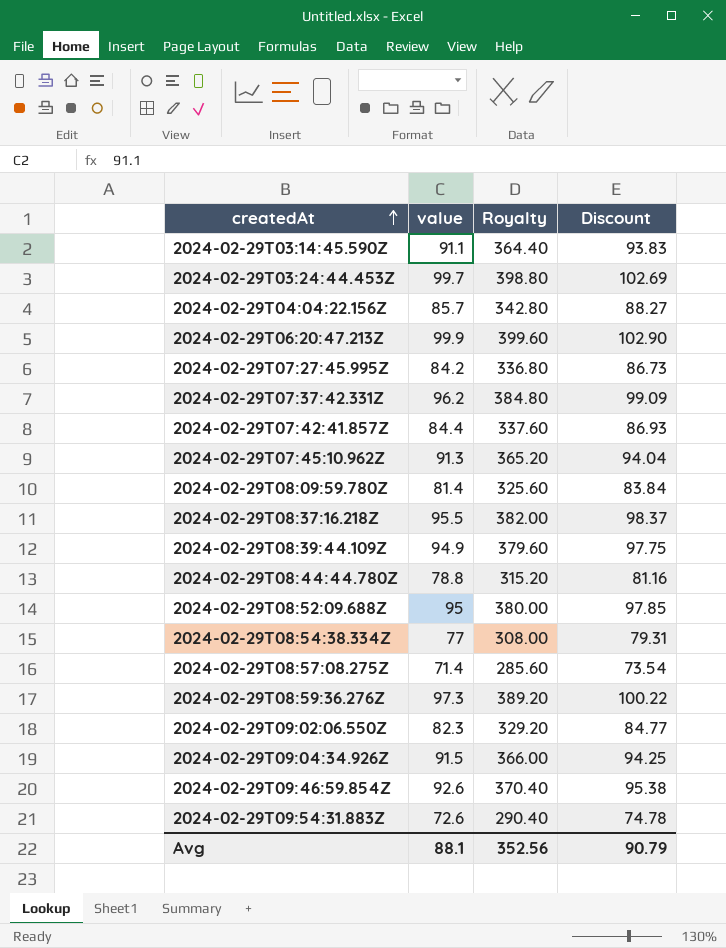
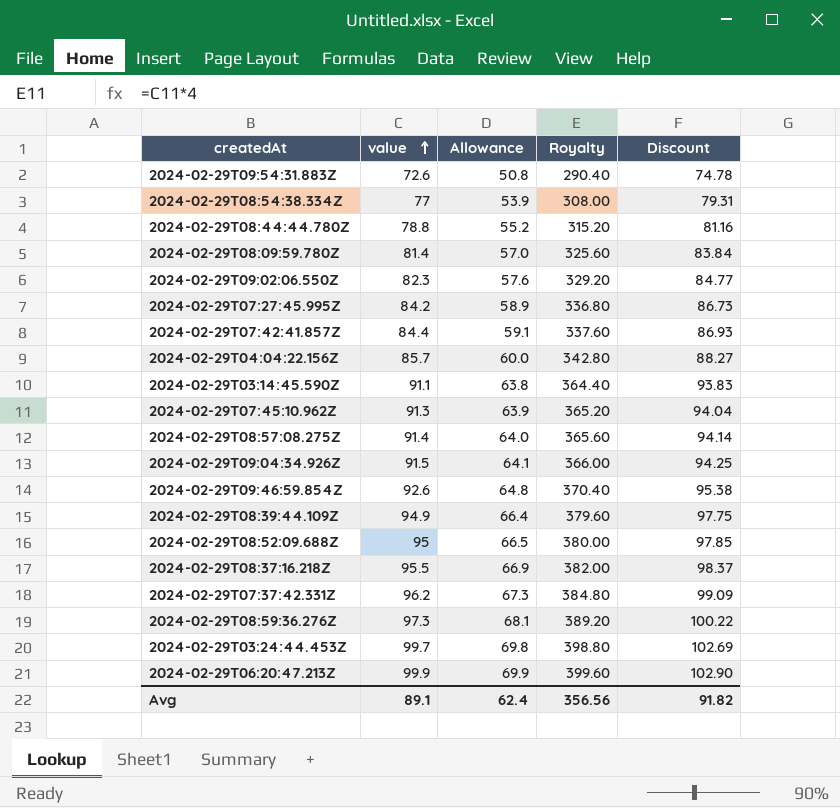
row order: createdAt ascending -> value ascending
column Allowance | formula: none -> [value] * 0.7
2024-02-29T08:57:08.275Z | value: 71.4 -> 91.4
2024-02-29T08:57:08.275Z | Royalty: 285.60 -> 365.60
2024-02-29T08:57:08.275Z | Discount: 73.54 -> 94.14
Avg | value: 88.1 -> 89.1
Avg | Royalty: 352.56 -> 356.56
Avg | Discount: 90.79 -> 91.82

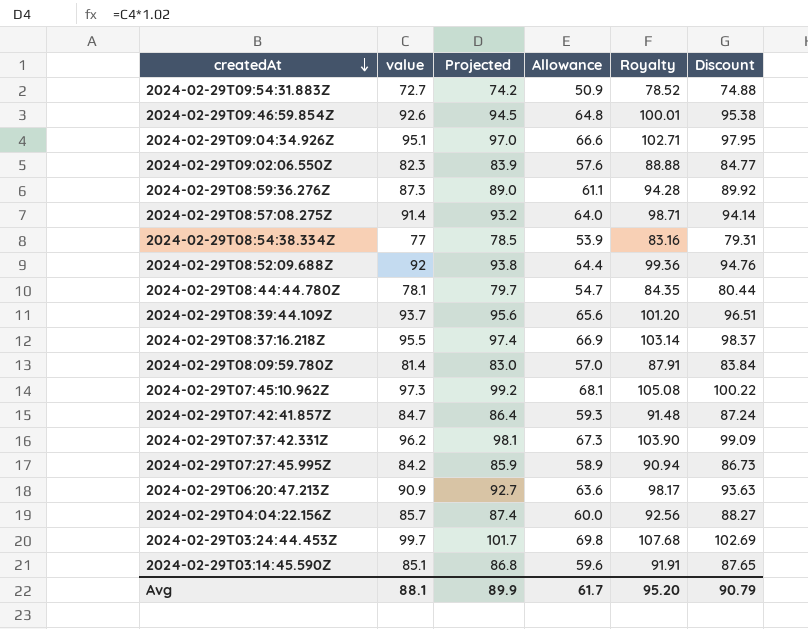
row order: value ascending -> createdAt descending
column Projected | formula: none -> [value] * 1.02
column Royalty | formula: [value] * 4 -> [value] * 1.08
2024-02-29T09:54:31.883Z | value: 72.6 -> 72.7
2024-02-29T09:54:31.883Z | Allowance: 50.8 -> 50.9
2024-02-29T09:54:31.883Z | Discount: 74.78 -> 74.88
2024-02-29T09:04:34.926Z | value: 91.5 -> 95.1
2024-02-29T09:04:34.926Z | Allowance: 64.1 -> 66.6
2024-02-29T09:04:34.926Z | Discount: 94.25 -> 97.95
2024-02-29T08:59:36.276Z | value: 97.3 -> 87.3
2024-02-29T08:59:36.276Z | Allowance: 68.1 -> 61.1
2024-02-29T08:59:36.276Z | Discount: 100.22 -> 89.92
2024-02-29T08:52:09.688Z | value: 95 -> 92
2024-02-29T08:52:09.688Z | Allowance: 66.5 -> 64.4
2024-02-29T08:52:09.688Z | Discount: 97.85 -> 94.76
2024-02-29T08:44:44.780Z | value: 78.8 -> 78.1
2024-02-29T08:44:44.780Z | Allowance: 55.2 -> 54.7
2024-02-29T08:44:44.780Z | Discount: 81.16 -> 80.44
2024-02-29T08:39:44.109Z | value: 94.9 -> 93.7
2024-02-29T08:39:44.109Z | Allowance: 66.4 -> 65.6
2024-02-29T08:39:44.109Z | Discount: 97.75 -> 96.51
2024-02-29T07:45:10.962Z | value: 91.3 -> 97.3
2024-02-29T07:45:10.962Z | Allowance: 63.9 -> 68.1
2024-02-29T07:45:10.962Z | Discount: 94.04 -> 100.22
2024-02-29T07:42:41.857Z | value: 84.4 -> 84.7
2024-02-29T07:42:41.857Z | Allowance: 59.1 -> 59.3
2024-02-29T07:42:41.857Z | Discount: 86.93 -> 87.24
2024-02-29T06:20:47.213Z | value: 99.9 -> 90.9
2024-02-29T06:20:47.213Z | Allowance: 69.9 -> 63.6
2024-02-29T06:20:47.213Z | Discount: 102.90 -> 93.63
2024-02-29T03:14:45.590Z | value: 91.1 -> 85.1
2024-02-29T03:14:45.590Z | Allowance: 63.8 -> 59.6
2024-02-29T03:14:45.590Z | Discount: 93.83 -> 87.65
Avg | value: 89.1 -> 88.1
Avg | Allowance: 62.4 -> 61.7
Avg | Royalty: 356.56 -> 95.20
Avg | Discount: 91.82 -> 90.79

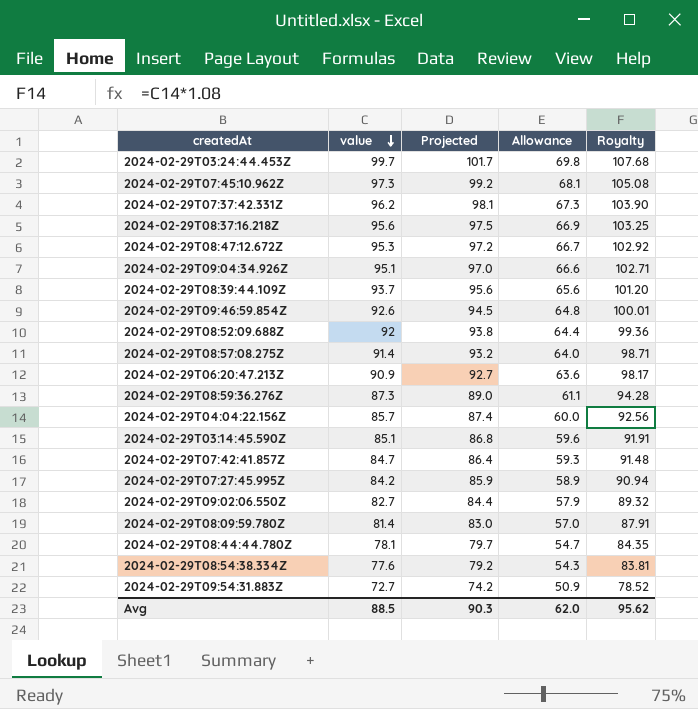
row order: createdAt descending -> value descending
column Discount | formula: [value] * 1.03 -> none
2024-02-29T08:37:16.218Z | value: 95.5 -> 95.6
2024-02-29T08:37:16.218Z | Projected: 97.4 -> 97.5
2024-02-29T08:37:16.218Z | Royalty: 103.14 -> 103.25
row 2024-02-29T08:47:12.672Z: none -> 95.3 | 97.2 | 66.7 | 102.92
2024-02-29T09:02:06.550Z | value: 82.3 -> 82.7
2024-02-29T09:02:06.550Z | Projected: 83.9 -> 84.4
2024-02-29T09:02:06.550Z | Allowance: 57.6 -> 57.9
2024-02-29T09:02:06.550Z | Royalty: 88.88 -> 89.32
2024-02-29T08:54:38.334Z | value: 77 -> 77.6
2024-02-29T08:54:38.334Z | Projected: 78.5 -> 79.2
2024-02-29T08:54:38.334Z | Allowance: 53.9 -> 54.3
2024-02-29T08:54:38.334Z | Royalty: 83.16 -> 83.81
Avg | value: 88.1 -> 88.5
Avg | Projected: 89.9 -> 90.3
Avg | Allowance: 61.7 -> 62.0
Avg | Royalty: 95.20 -> 95.62

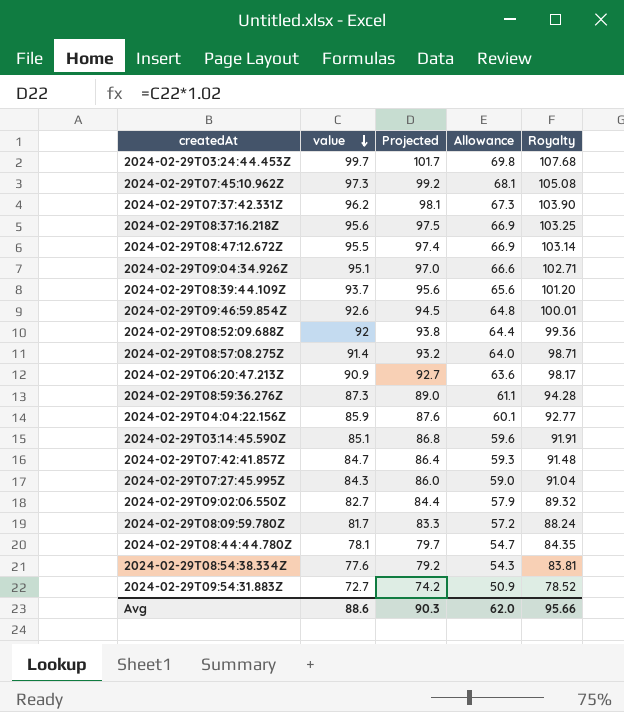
2024-02-29T08:47:12.672Z | value: 95.3 -> 95.5
2024-02-29T08:47:12.672Z | Projected: 97.2 -> 97.4
2024-02-29T08:47:12.672Z | Allowance: 66.7 -> 66.9
2024-02-29T08:47:12.672Z | Royalty: 102.92 -> 103.14
2024-02-29T04:04:22.156Z | value: 85.7 -> 85.9
2024-02-29T04:04:22.156Z | Projected: 87.4 -> 87.6
2024-02-29T04:04:22.156Z | Allowance: 60.0 -> 60.1
2024-02-29T04:04:22.156Z | Royalty: 92.56 -> 92.77
2024-02-29T07:27:45.995Z | value: 84.2 -> 84.3
2024-02-29T07:27:45.995Z | Projected: 85.9 -> 86.0
2024-02-29T07:27:45.995Z | Allowance: 58.9 -> 59.0
2024-02-29T07:27:45.995Z | Royalty: 90.94 -> 91.04
2024-02-29T08:09:59.780Z | value: 81.4 -> 81.7
2024-02-29T08:09:59.780Z | Projected: 83.0 -> 83.3
2024-02-29T08:09:59.780Z | Allowance: 57.0 -> 57.2
2024-02-29T08:09:59.780Z | Royalty: 87.91 -> 88.24
Avg | value: 88.5 -> 88.6
Avg | Royalty: 95.62 -> 95.66

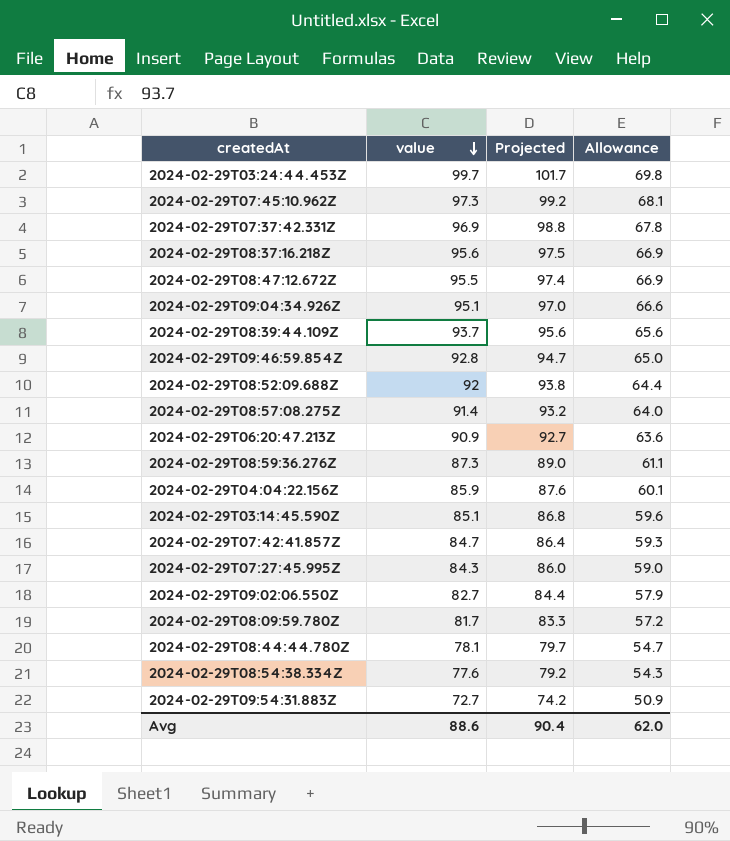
column Royalty | formula: [value] * 1.08 -> none
2024-02-29T07:37:42.331Z | value: 96.2 -> 96.9
2024-02-29T07:37:42.331Z | Projected: 98.1 -> 98.8
2024-02-29T07:37:42.331Z | Allowance: 67.3 -> 67.8
2024-02-29T09:46:59.854Z | value: 92.6 -> 92.8
2024-02-29T09:46:59.854Z | Projected: 94.5 -> 94.7
2024-02-29T09:46:59.854Z | Allowance: 64.8 -> 65.0
Avg | Projected: 90.3 -> 90.4

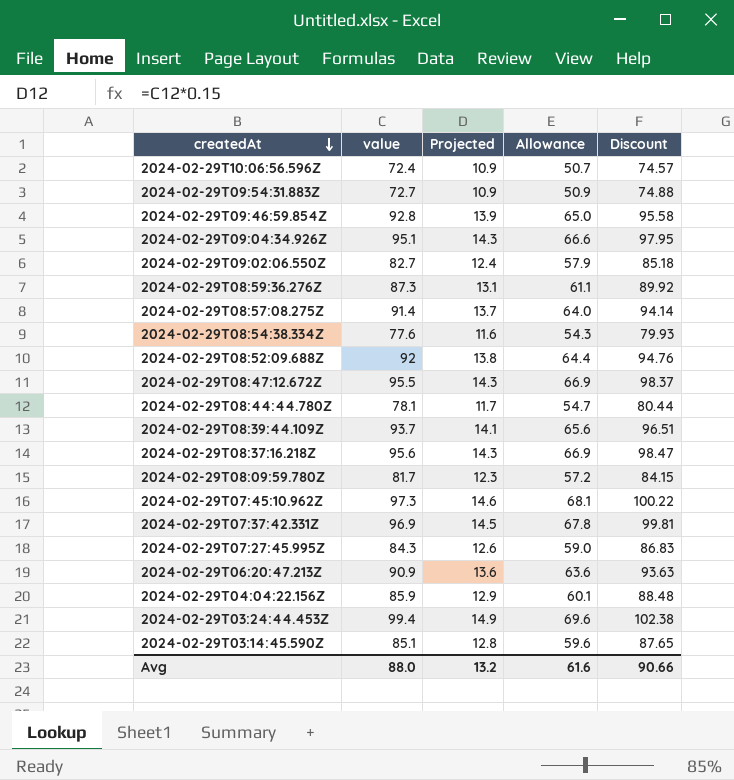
row order: value descending -> createdAt descending
column Projected | formula: [value] * 1.02 -> [value] * 0.15
column Discount | formula: none -> [value] * 1.03
row 2024-02-29T07:42:41.857Z: 84.7 | 86.4 | 59.3 -> none
row 2024-02-29T10:06:56.596Z: none -> 72.4 | 10.9 | 50.7 | 74.57
2024-02-29T03:24:44.453Z | value: 99.7 -> 99.4
2024-02-29T03:24:44.453Z | Allowance: 69.8 -> 69.6
Avg | value: 88.6 -> 88.0
Avg | Projected: 90.4 -> 13.2
Avg | Allowance: 62.0 -> 61.6

